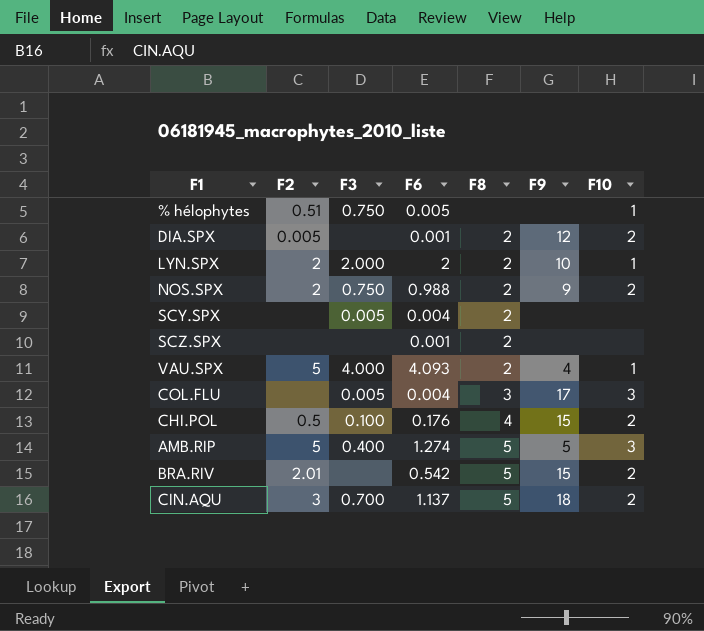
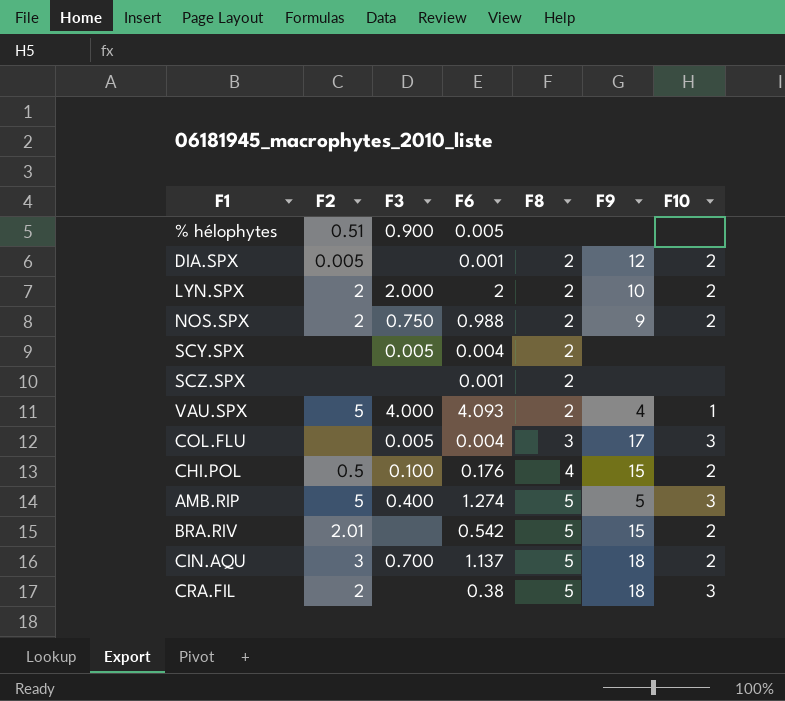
% hélophytes | F3: 0.750 -> 0.900
% hélophytes | F10: 1 -> none
LYN.SPX | F10: 1 -> 2
row CRA.FIL: none -> 2 | none | 0.38 | 5 | 18 | 3

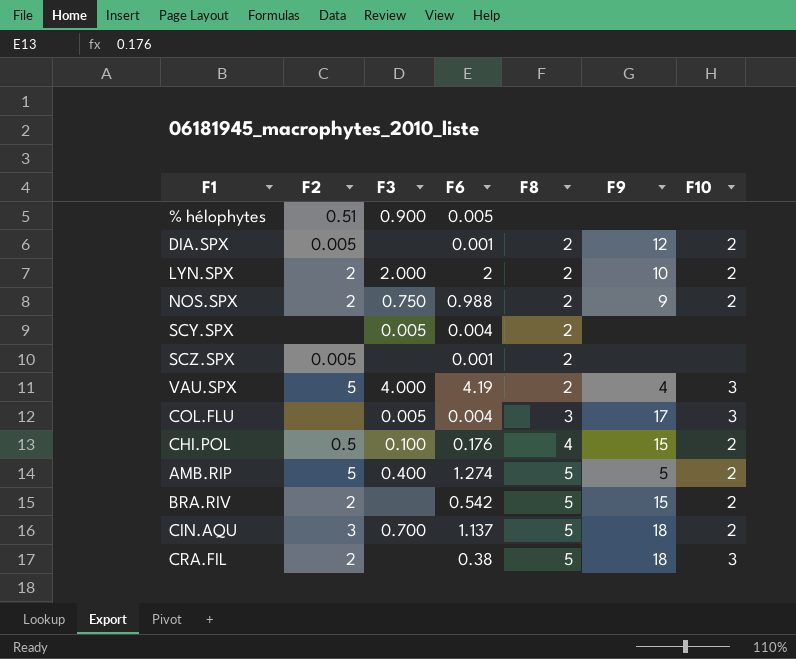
SCZ.SPX | F2: none -> 0.005
VAU.SPX | F6: 4.093 -> 4.19
VAU.SPX | F10: 1 -> 3
AMB.RIP | F10: 3 -> 2
BRA.RIV | F2: 2.01 -> 2

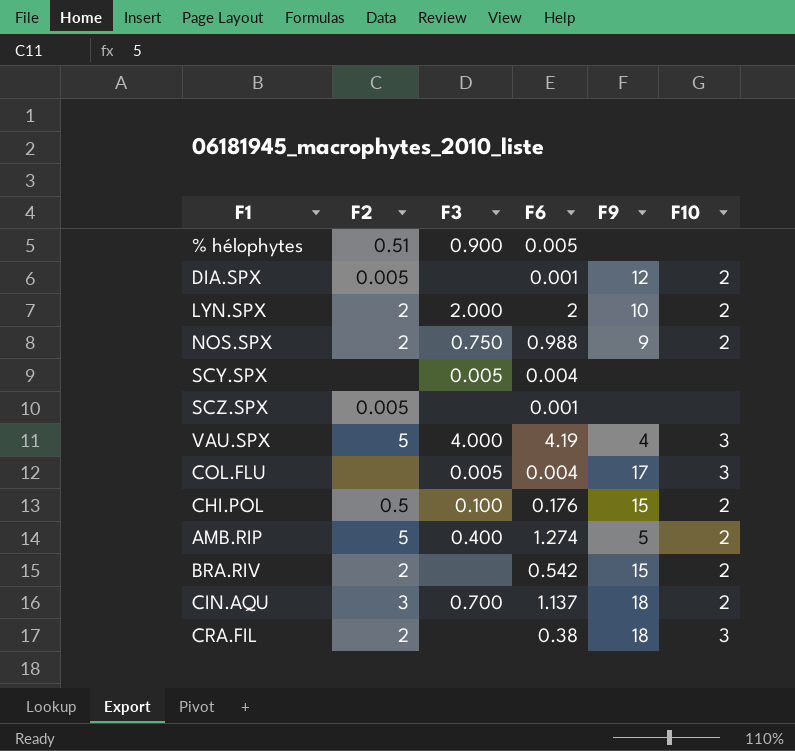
column F8 | position: 5 -> none

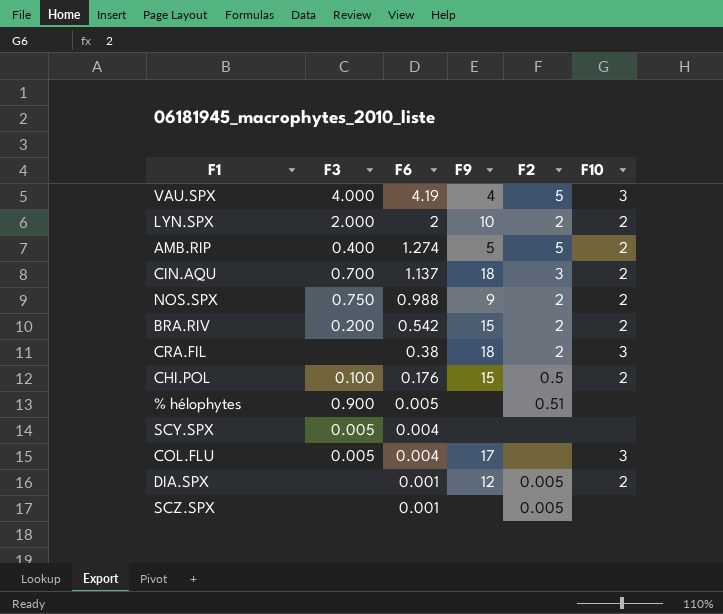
row order: none -> F6 descending
column F2 | position: 2 -> 5
BRA.RIV | F3: none -> 0.200

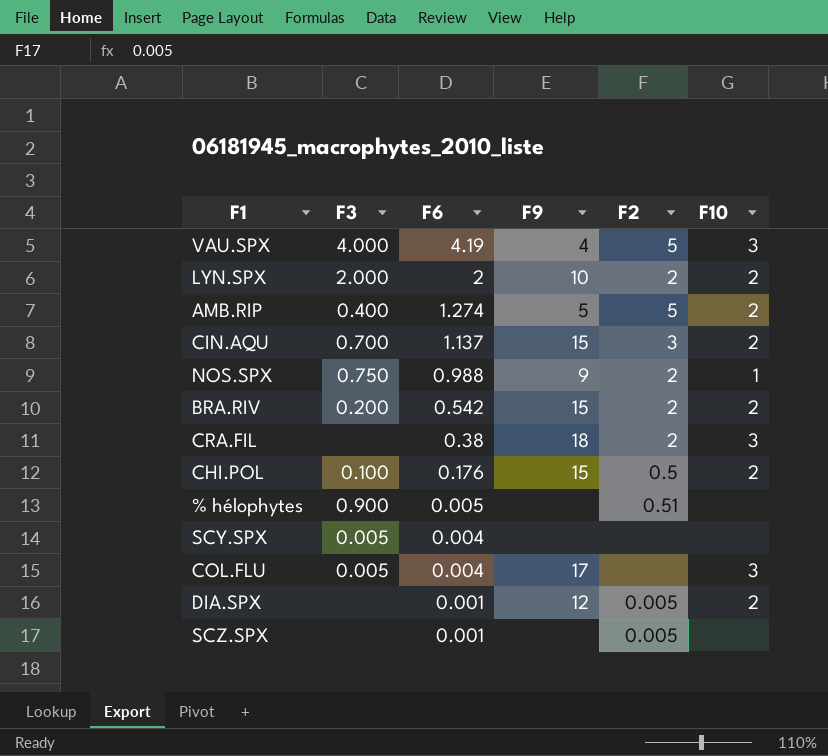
CIN.AQU | F9: 18 -> 15
NOS.SPX | F10: 2 -> 1

